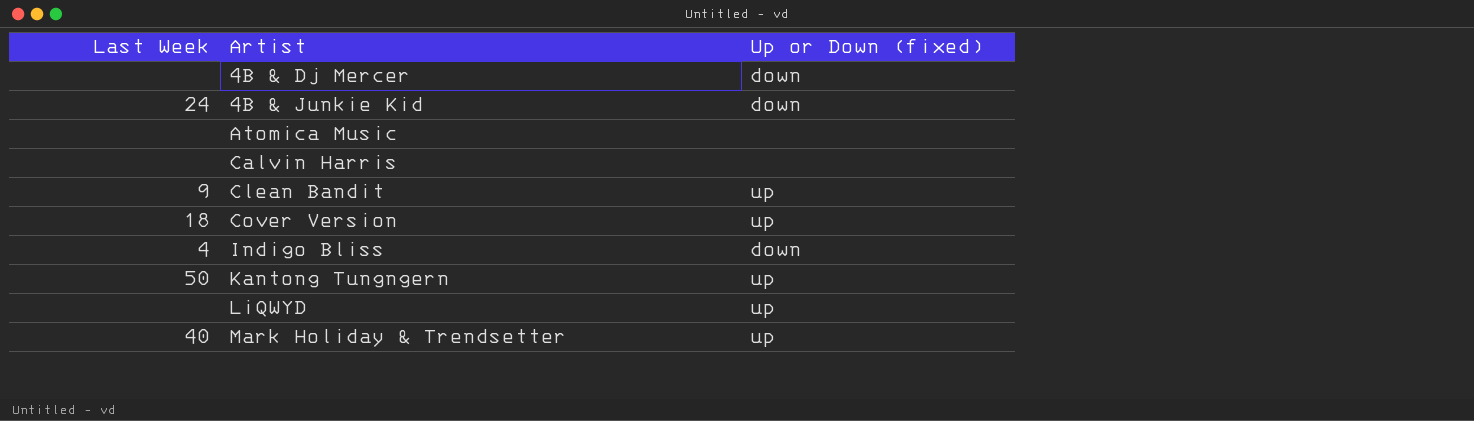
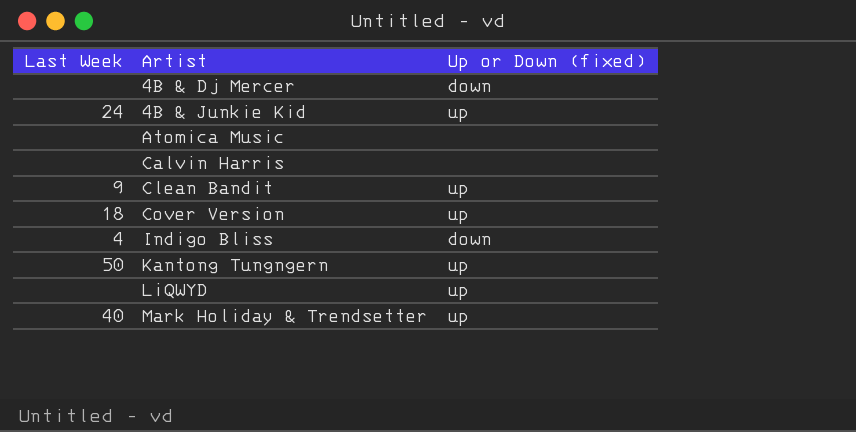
4B & Junkie Kid | Up or Down (fixed): down -> up

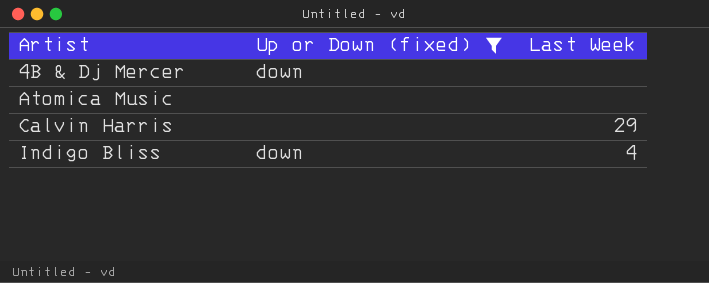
filter: none -> Up or Down (fixed) != up
column Last Week | position: 1 -> 3
Calvin Harris | Last Week: none -> 29

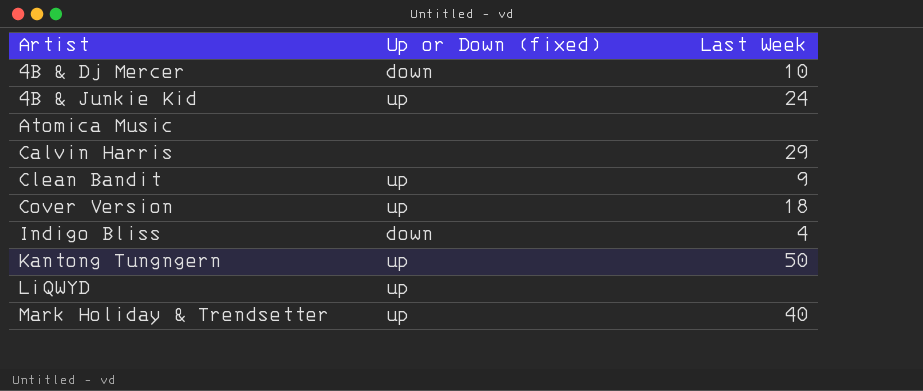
filter: Up or Down (fixed) != up -> none
4B & Dj Mercer | Last Week: none -> 10

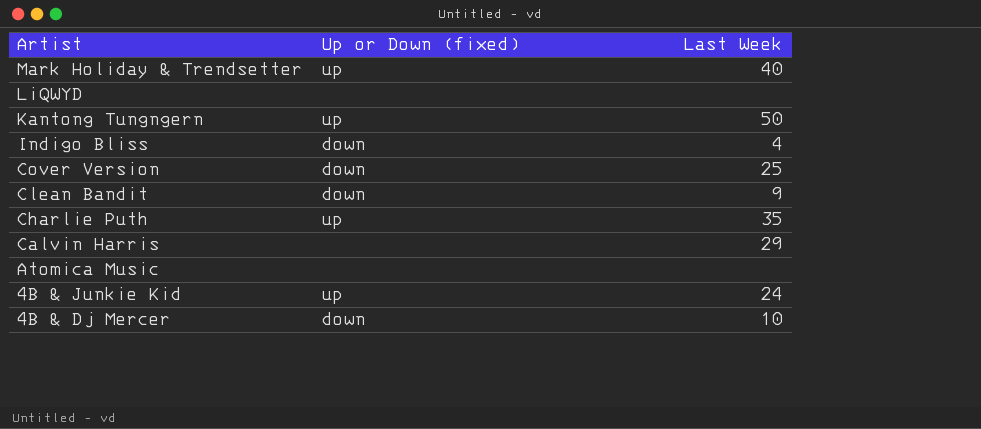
row order: Artist ascending -> Artist descending
LiQWYD | Up or Down (fixed): up -> none
Cover Version | Up or Down (fixed): up -> down
Cover Version | Last Week: 18 -> 25
Clean Bandit | Up or Down (fixed): up -> down
row Charlie Puth: none -> up | 35

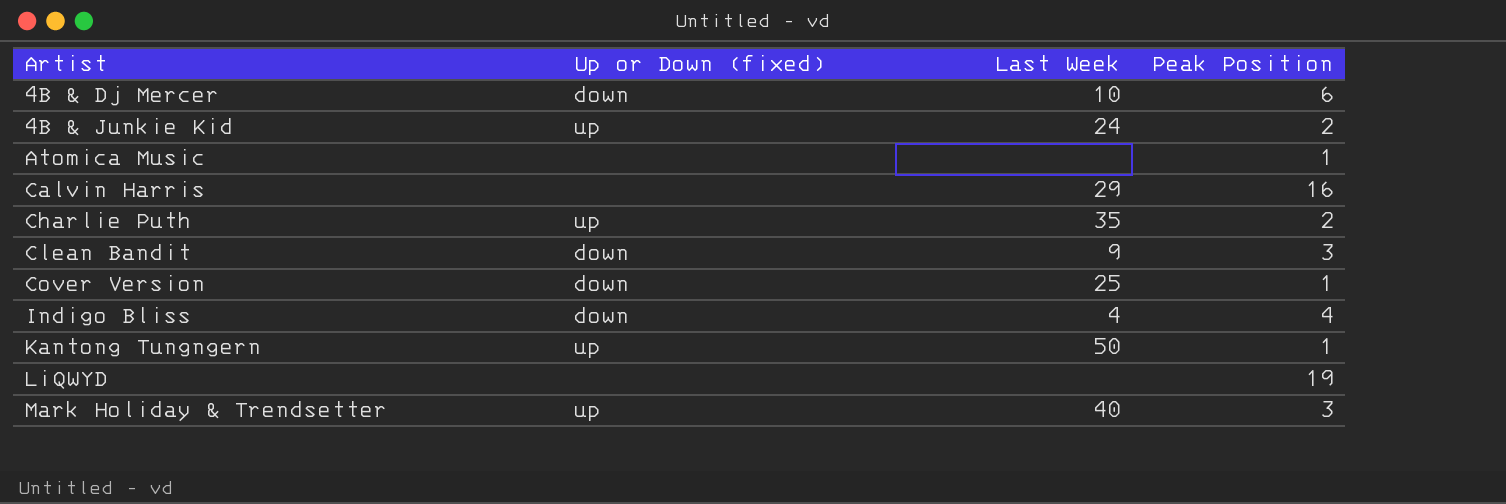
row order: Artist descending -> Artist ascending
column Peak Position | position: none -> 4

